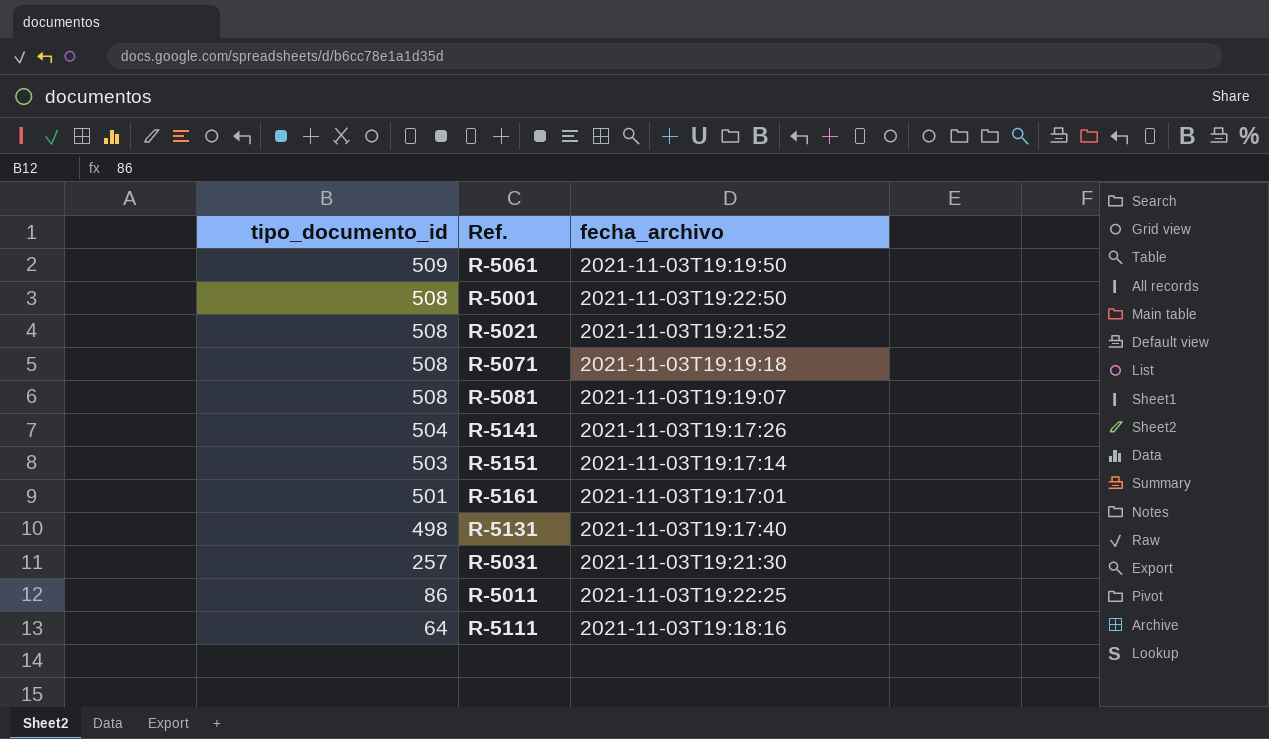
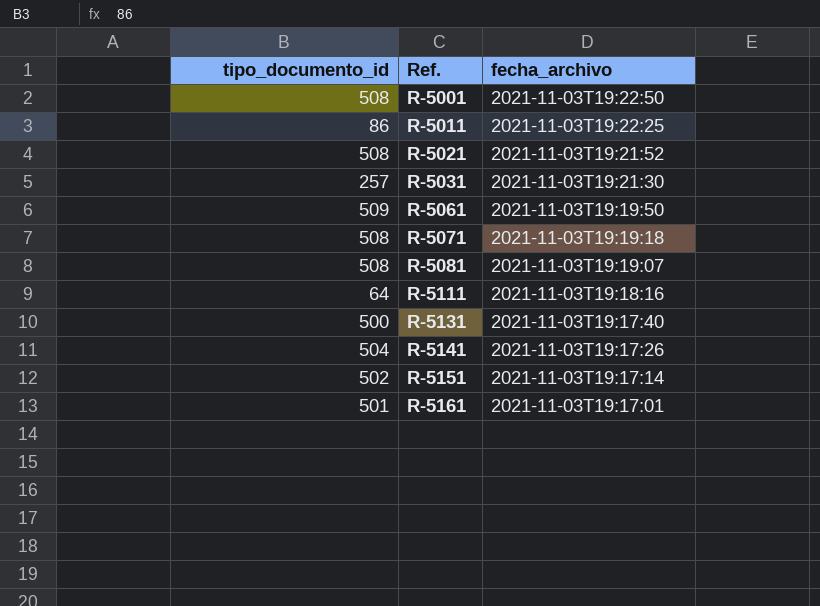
row order: tipo_documento_id descending -> Ref. ascending
R-5131 | tipo_documento_id: 498 -> 500
R-5151 | tipo_documento_id: 503 -> 502

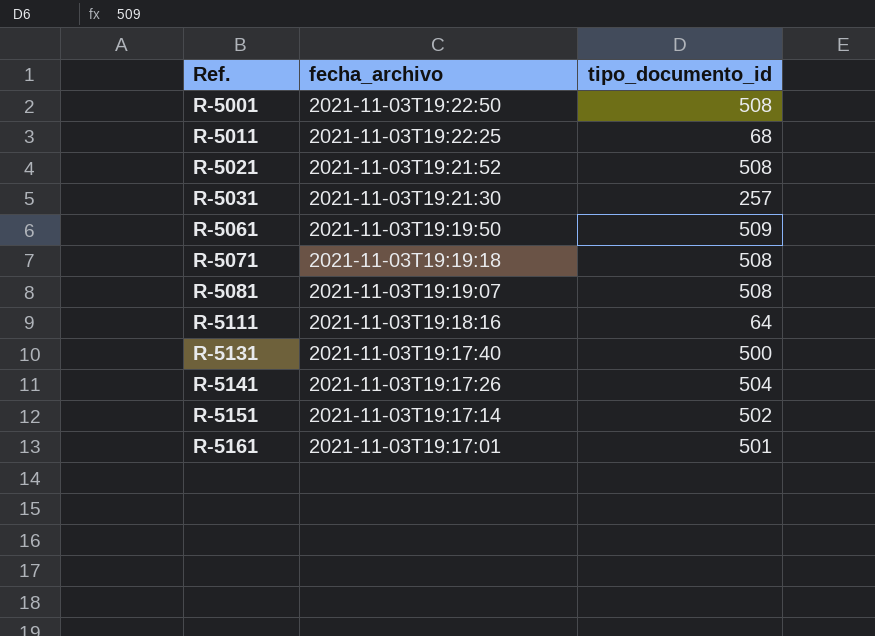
column tipo_documento_id | position: 1 -> 3
R-5011 | tipo_documento_id: 86 -> 68

